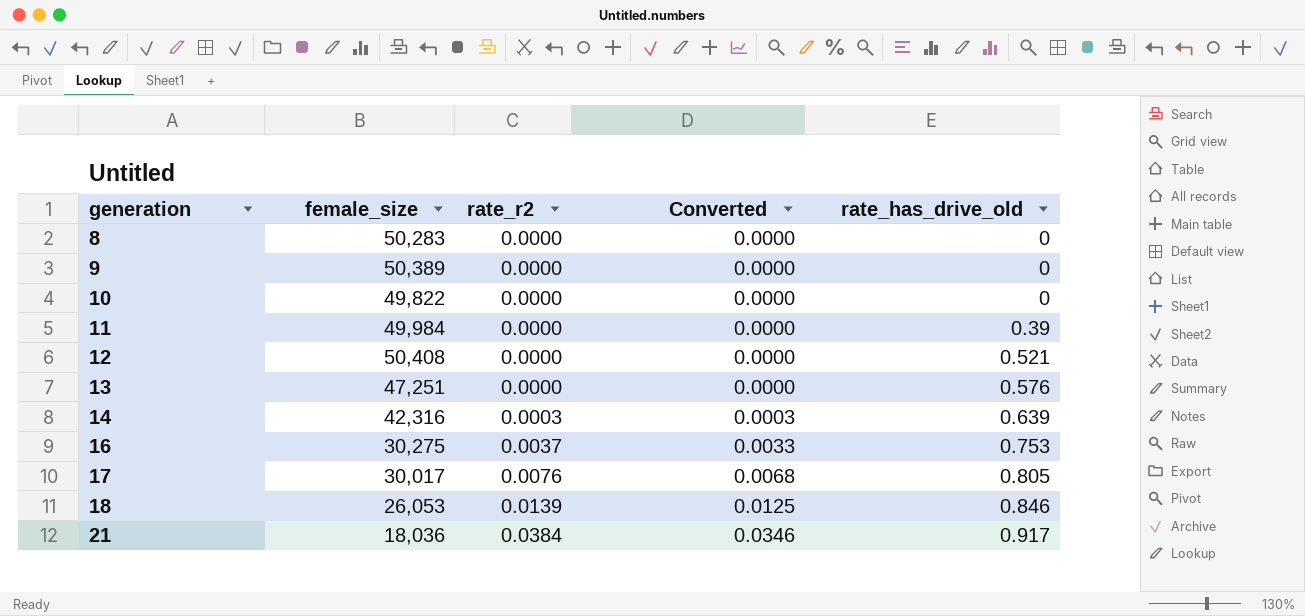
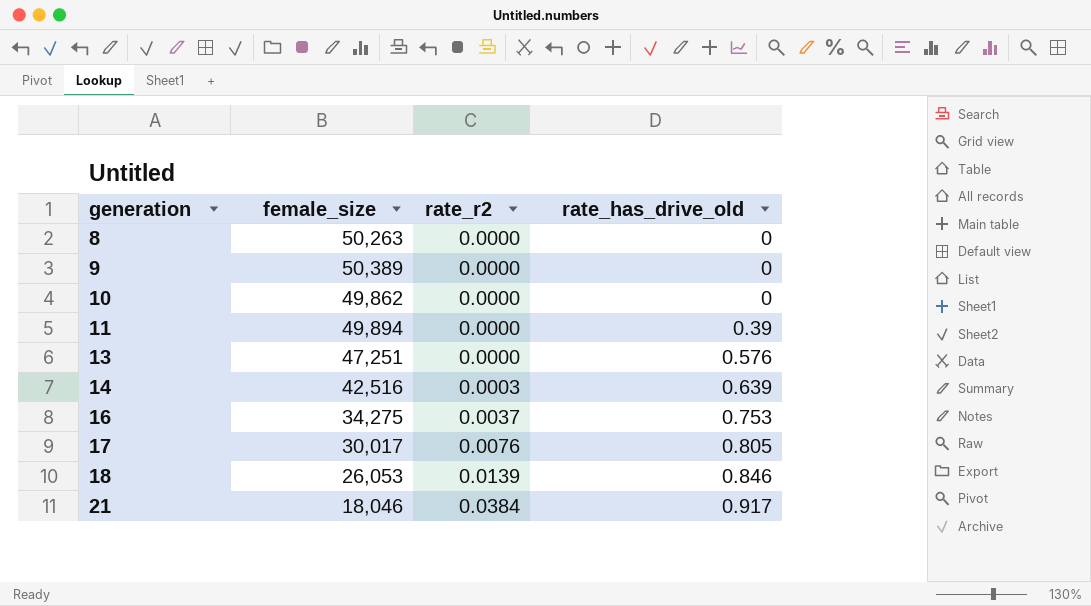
column Converted | formula: [rate_r2] * 0.9 -> none
row 12: 50,408 | 0.0000 | 0.0000 | 0.521 -> none
8 | female_size: 50,283 -> 50,263
10 | female_size: 49,822 -> 49,862
11 | female_size: 49,984 -> 49,894
14 | female_size: 42,316 -> 42,516
16 | female_size: 30,275 -> 34,275
21 | female_size: 18,036 -> 18,046

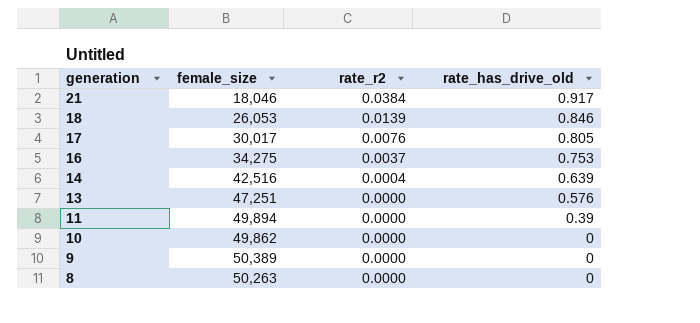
row order: generation ascending -> generation descending
14 | rate_r2: 0.0003 -> 0.0004

